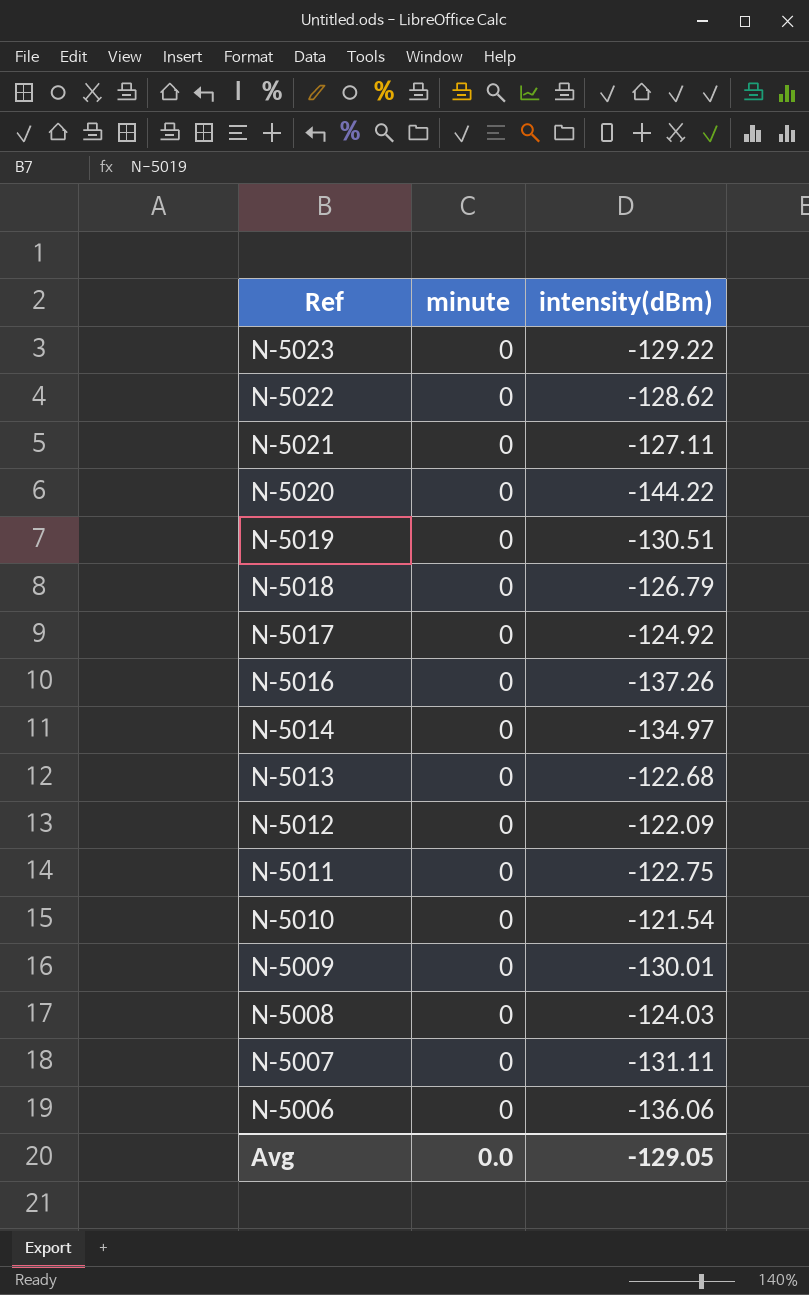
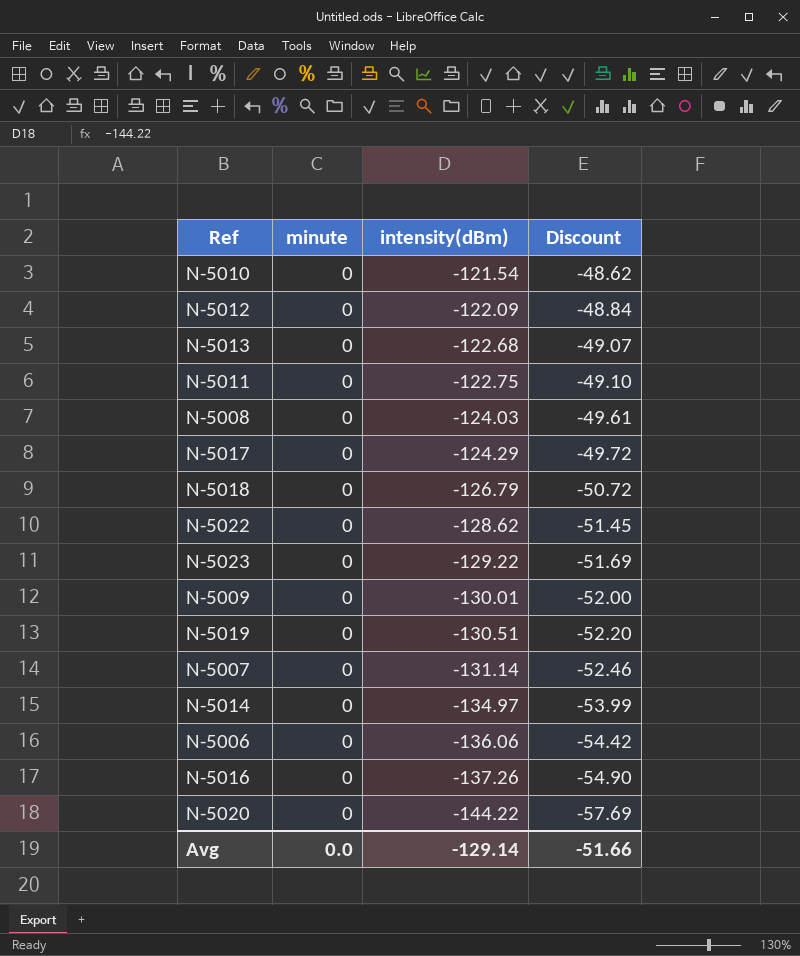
row order: Ref descending -> intensity(dBm) descending
column Discount | formula: none -> [intensity(dBm)] * 0.4
row N-5021: 0 | -127.11 -> none
N-5017 | intensity(dBm): -124.92 -> -124.29
N-5007 | intensity(dBm): -131.11 -> -131.14
Avg | intensity(dBm): -129.05 -> -129.14

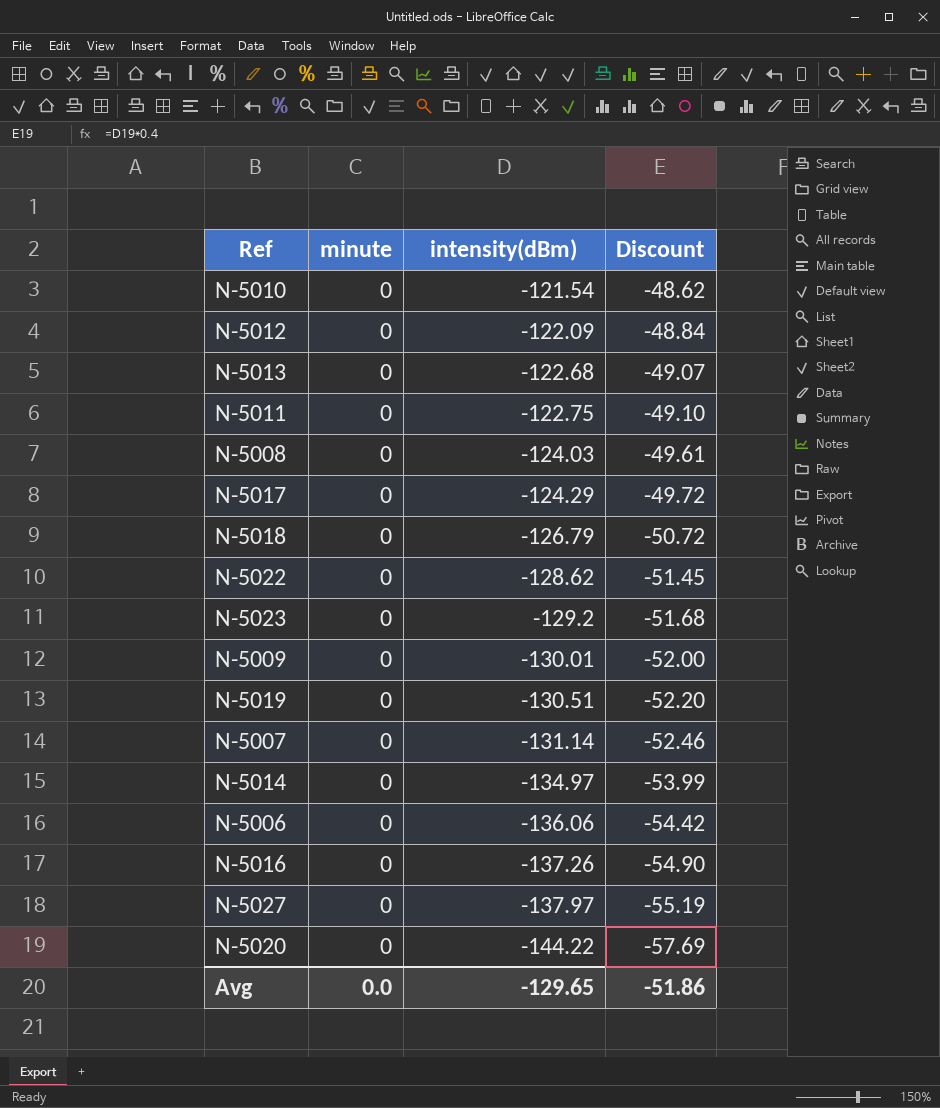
N-5023 | intensity(dBm): -129.22 -> -129.2
N-5023 | Discount: -51.69 -> -51.68
row N-5027: none -> 0 | -137.97 | -55.19
Avg | intensity(dBm): -129.14 -> -129.65
Avg | Discount: -51.66 -> -51.86

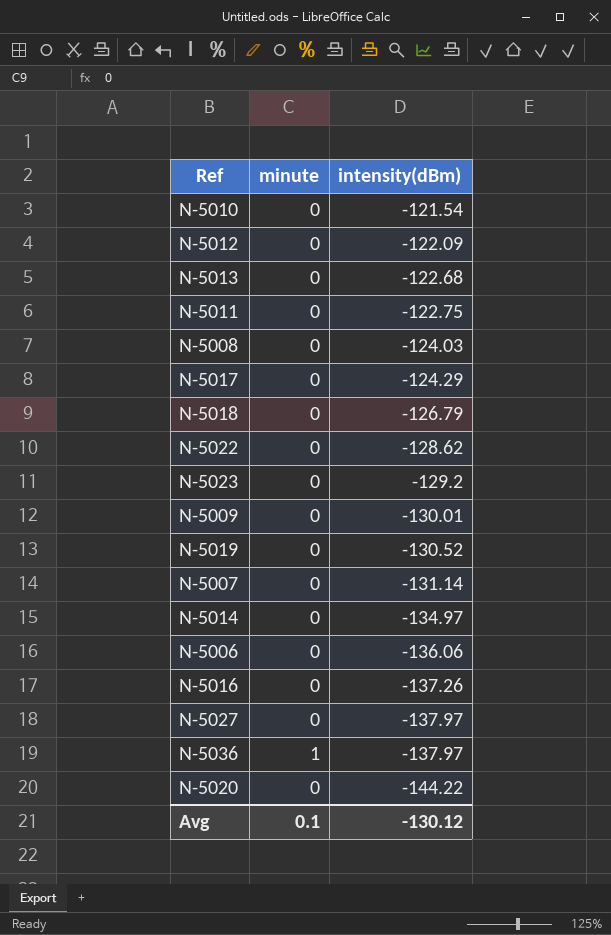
column Discount | formula: [intensity(dBm)] * 0.4 -> none
N-5019 | intensity(dBm): -130.51 -> -130.52
row N-5036: none -> 1 | -137.97
Avg | minute: 0.0 -> 0.1
Avg | intensity(dBm): -129.65 -> -130.12

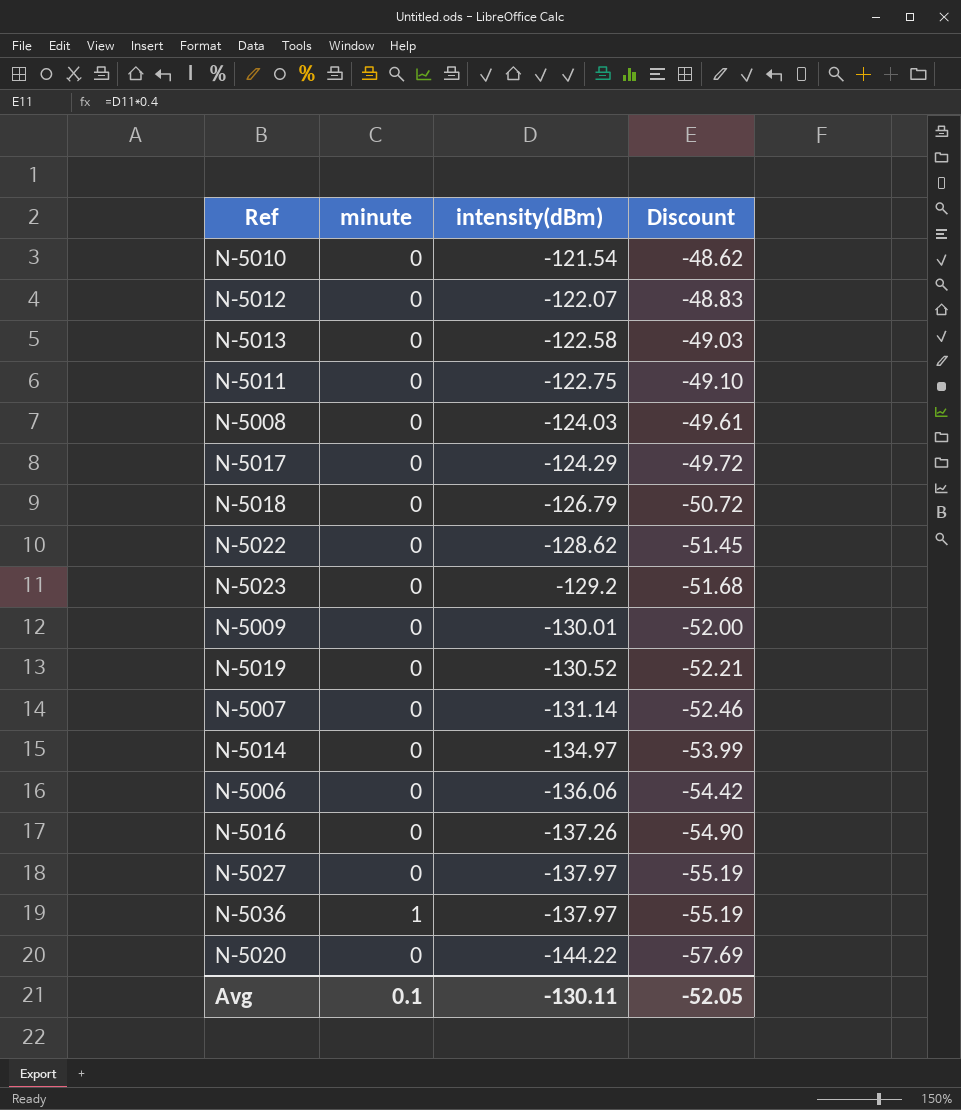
column Discount | formula: none -> [intensity(dBm)] * 0.4
N-5012 | intensity(dBm): -122.09 -> -122.07
N-5013 | intensity(dBm): -122.68 -> -122.58
Avg | intensity(dBm): -130.12 -> -130.11

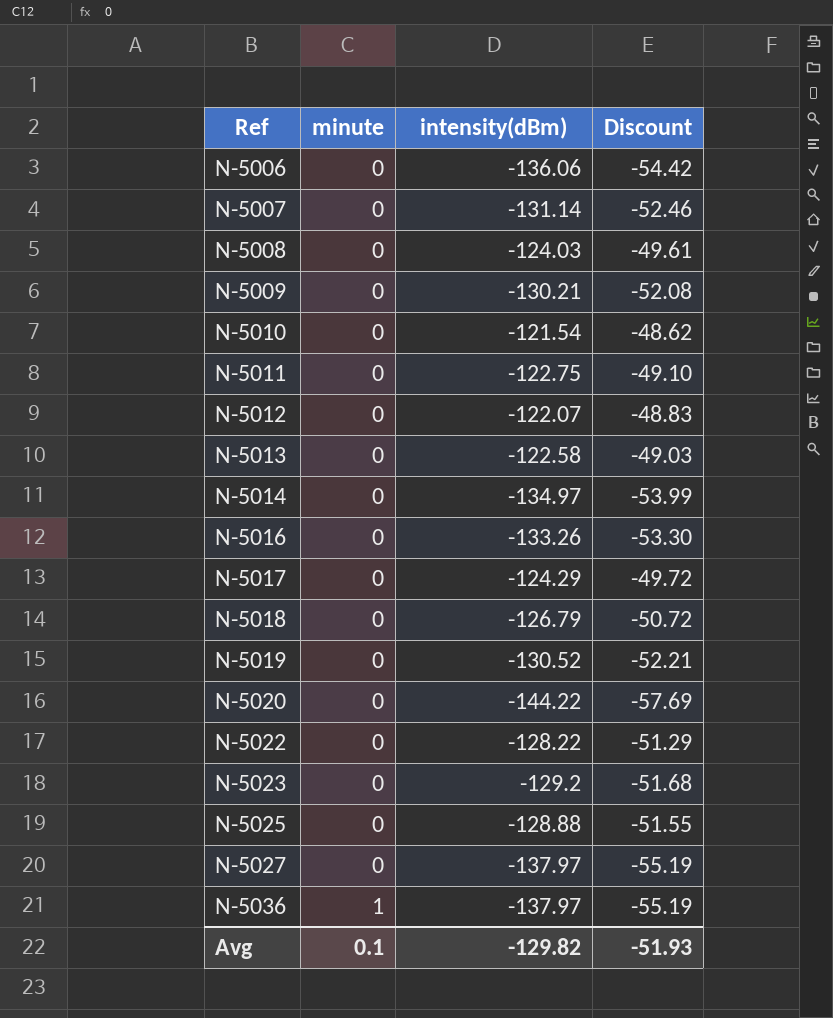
row order: intensity(dBm) descending -> Ref ascending
N-5009 | intensity(dBm): -130.01 -> -130.21
N-5009 | Discount: -52.00 -> -52.08
N-5016 | intensity(dBm): -137.26 -> -133.26
N-5016 | Discount: -54.90 -> -53.30
N-5022 | intensity(dBm): -128.62 -> -128.22
N-5022 | Discount: -51.45 -> -51.29
row N-5025: none -> 0 | -128.88 | -51.55
Avg | intensity(dBm): -130.11 -> -129.82
Avg | Discount: -52.05 -> -51.93

